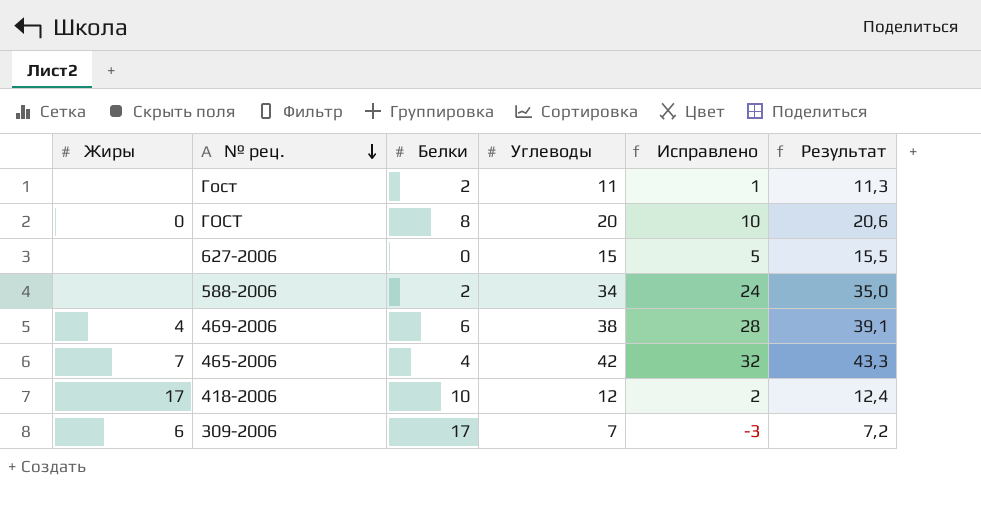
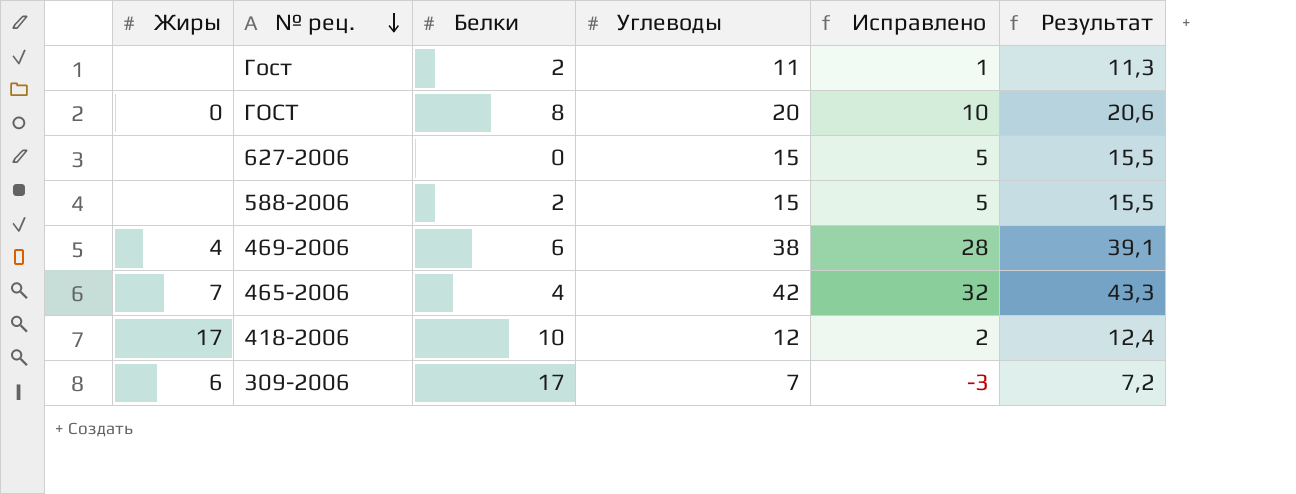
588-2006 | Углеводы: 34 -> 15
588-2006 | Исправлено: 24 -> 5
588-2006 | Результат: 35,0 -> 15,5

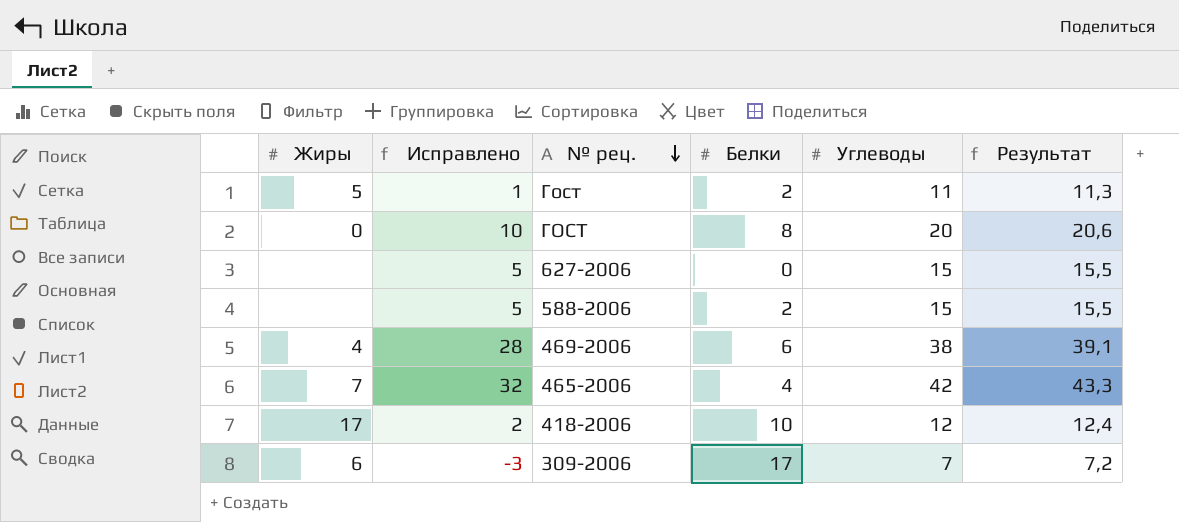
column Исправлено | position: 5 -> 2
Гост | Жиры: none -> 5

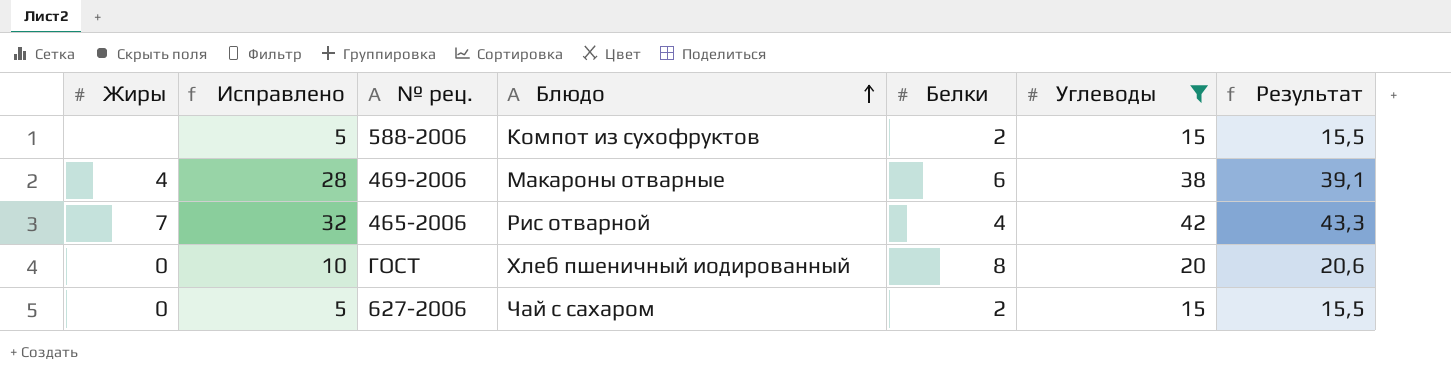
filter: none -> Углеводы >= 15
row order: № рец. descending -> Блюдо ascending
column Блюдо | position: none -> 4
627-2006 | Жиры: none -> 0
627-2006 | Белки: 0 -> 2

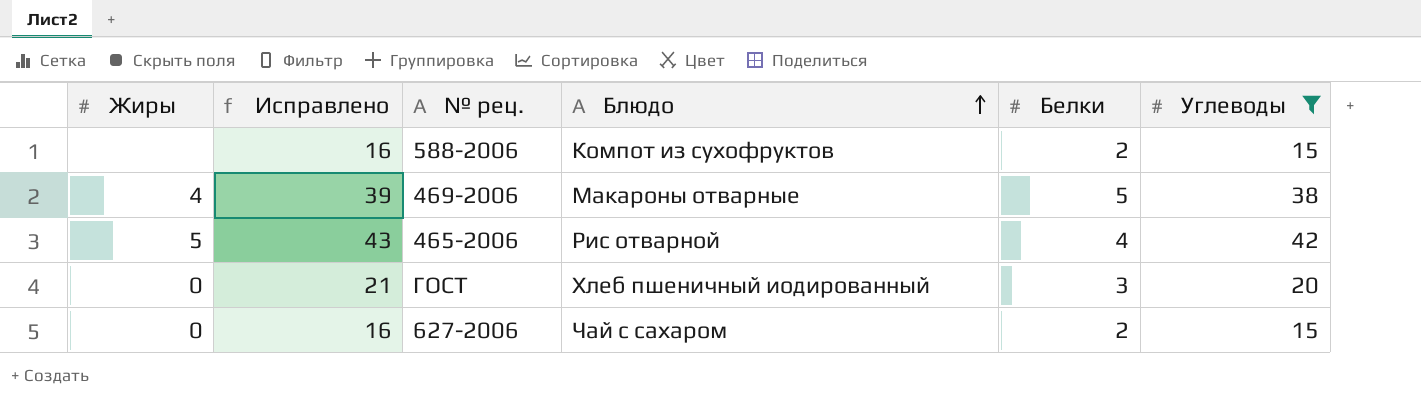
column Результат | formula: [Углеводы] * 1,03 -> none
column Исправлено | formula: [Углеводы] - 10 -> [Углеводы] + 1
469-2006 | Белки: 6 -> 5
465-2006 | Жиры: 7 -> 5
ГОСТ | Белки: 8 -> 3

